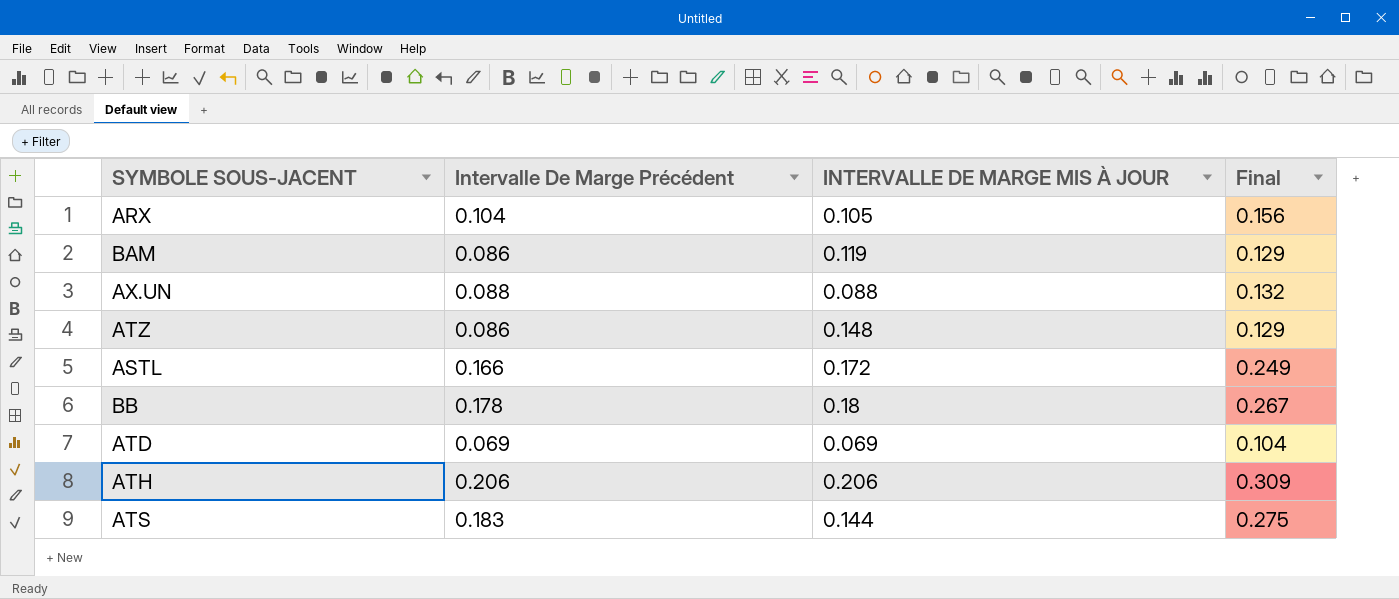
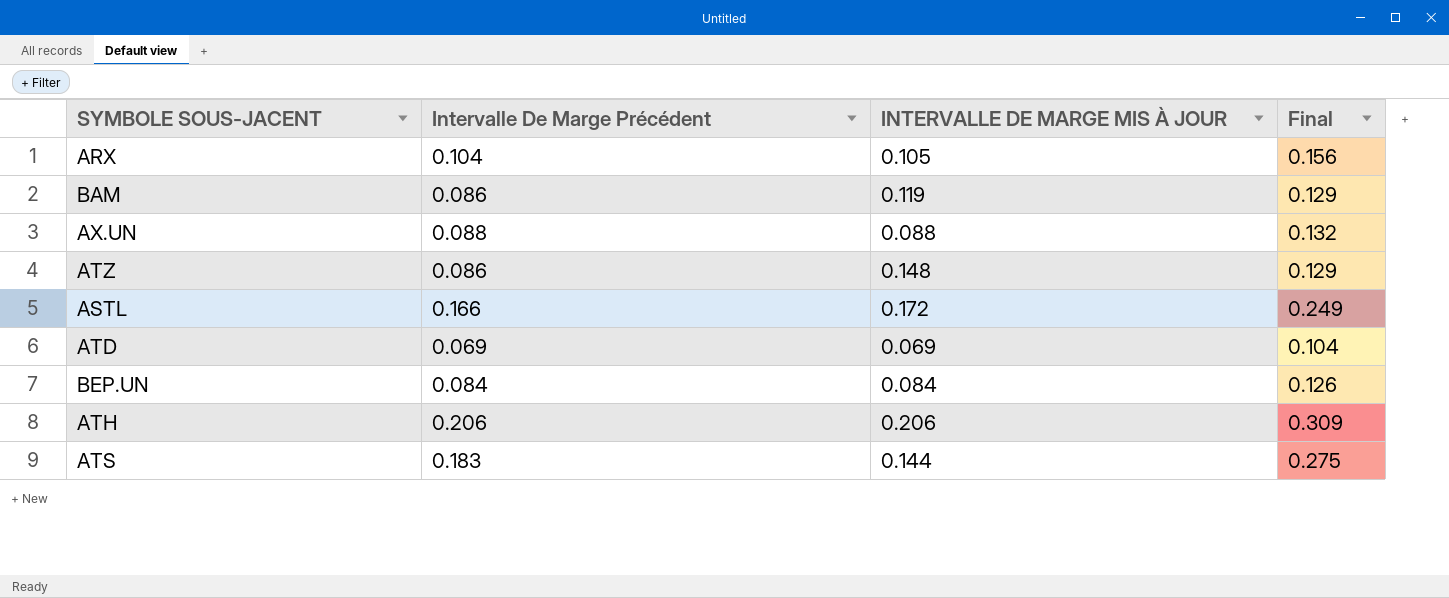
row BB: 0.178 | 0.18 | 0.267 -> none
row BEP.UN: none -> 0.084 | 0.084 | 0.126

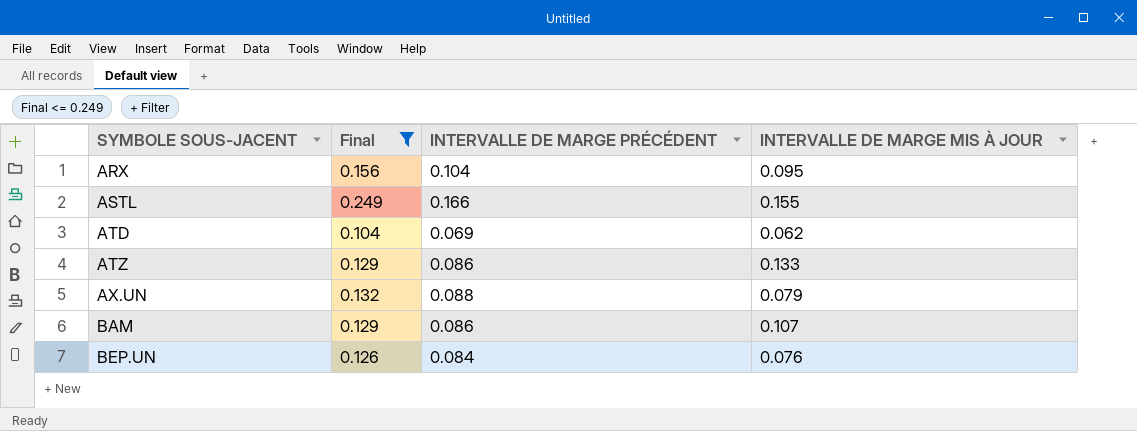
filter: none -> Final <= 0.249
row order: none -> SYMBOLE SOUS-JACENT ascending
column Final | position: 4 -> 2
column name: Intervalle De Marge Précédent -> INTERVALLE DE MARGE PRÉCÉDENT
ARX | INTERVALLE DE MARGE MIS À JOUR: 0.105 -> 0.095
ASTL | INTERVALLE DE MARGE MIS À JOUR: 0.172 -> 0.155
ATD | INTERVALLE DE MARGE MIS À JOUR: 0.069 -> 0.062
ATZ | INTERVALLE DE MARGE MIS À JOUR: 0.148 -> 0.133
AX.UN | INTERVALLE DE MARGE MIS À JOUR: 0.088 -> 0.079
BAM | INTERVALLE DE MARGE MIS À JOUR: 0.119 -> 0.107
BEP.UN | INTERVALLE DE MARGE MIS À JOUR: 0.084 -> 0.076

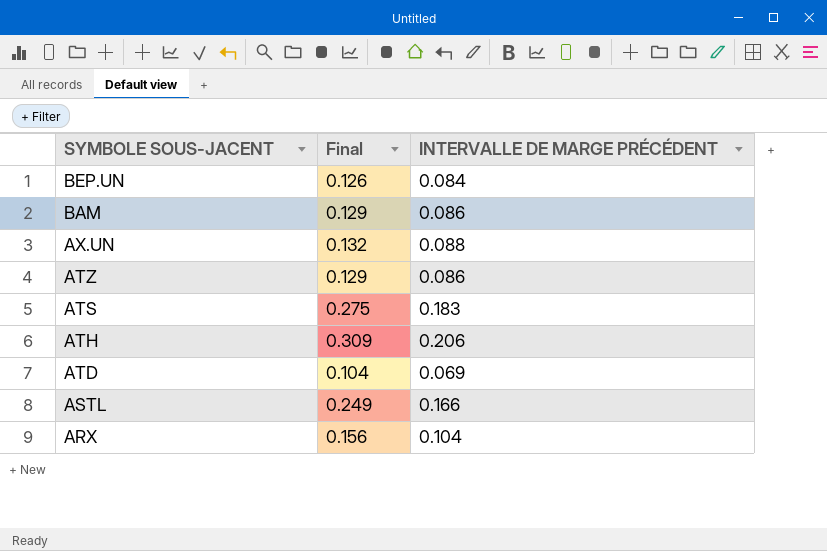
filter: Final <= 0.249 -> none
row order: SYMBOLE SOUS-JACENT ascending -> SYMBOLE SOUS-JACENT descending
column INTERVALLE DE MARGE MIS À JOUR | position: 4 -> none

